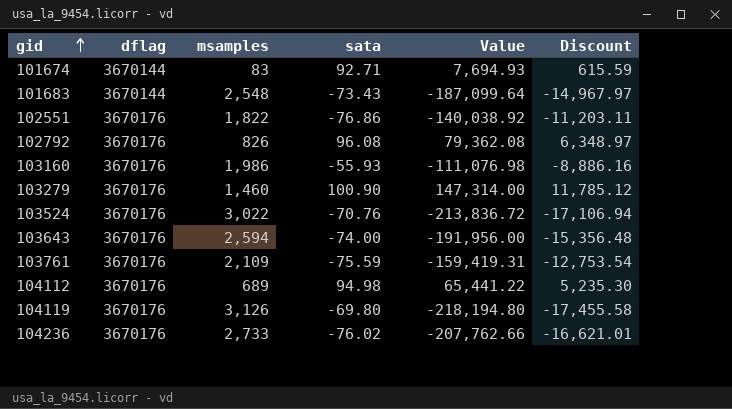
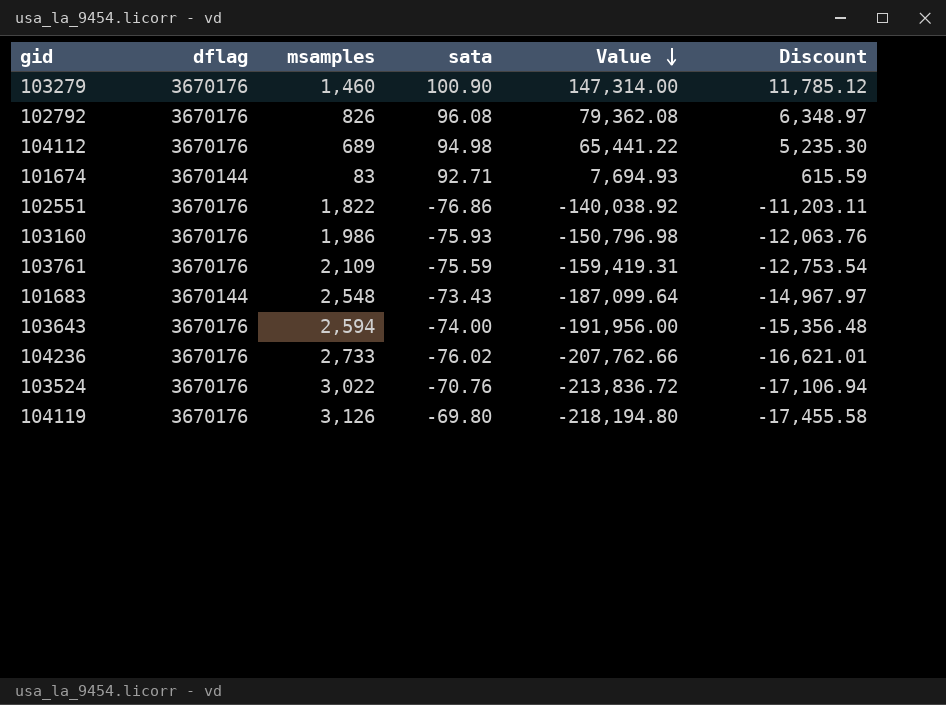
row order: gid ascending -> Value descending
103160 | sata: -55.93 -> -75.93
103160 | Value: -111,076.98 -> -150,796.98
103160 | Discount: -8,886.16 -> -12,063.76

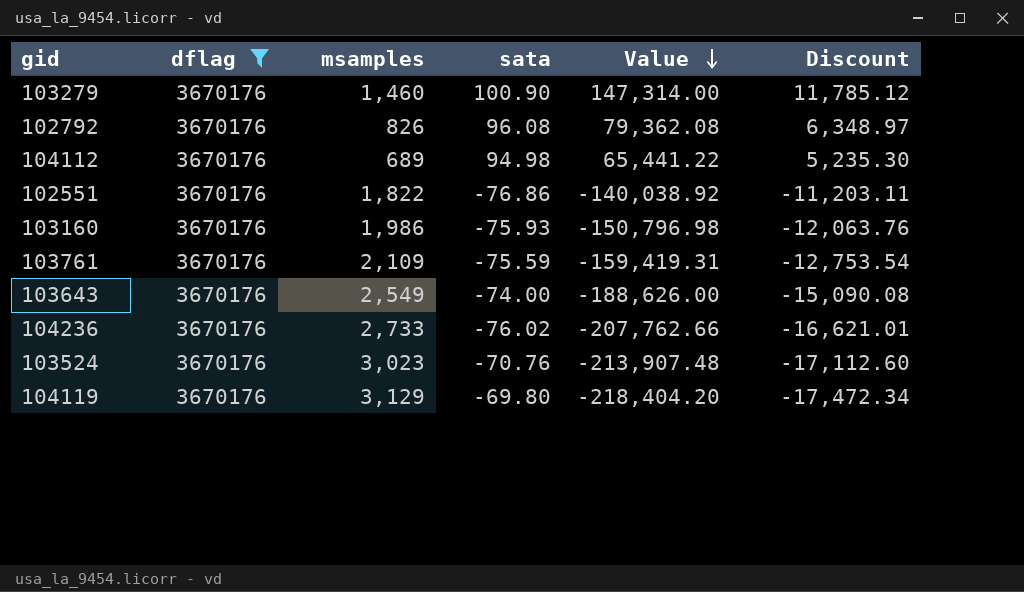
filter: none -> dflag = 3670176
103643 | msamples: 2,594 -> 2,549
103643 | Value: -191,956.00 -> -188,626.00
103643 | Discount: -15,356.48 -> -15,090.08
103524 | msamples: 3,022 -> 3,023
103524 | Value: -213,836.72 -> -213,907.48
103524 | Discount: -17,106.94 -> -17,112.60
104119 | msamples: 3,126 -> 3,129
104119 | Value: -218,194.80 -> -218,404.20
104119 | Discount: -17,455.58 -> -17,472.34

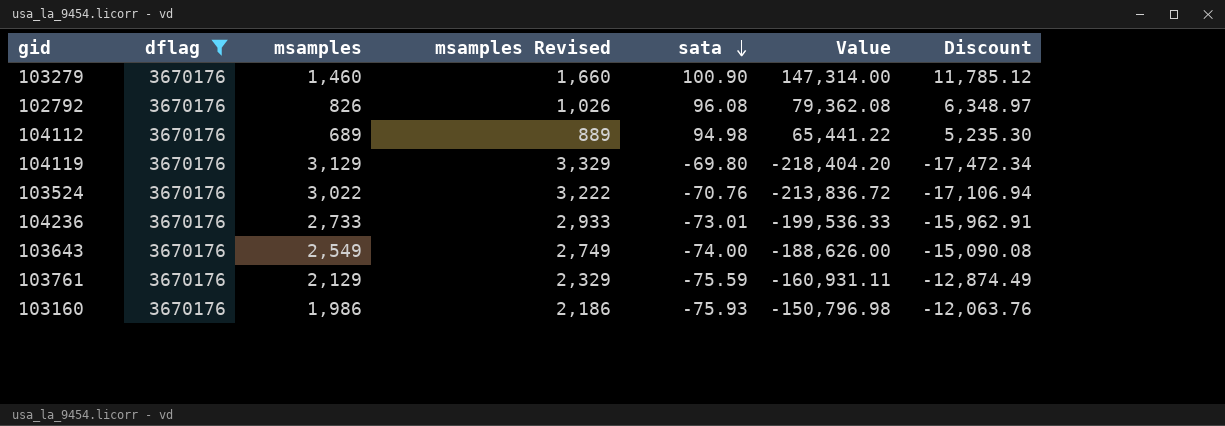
row order: Value descending -> sata descending
column msamples Revised | formula: none -> [msamples] + 200
row 102551: 3670176 | 1,822 | -76.86 | -140,038.92 | -11,203.11 -> none
103524 | msamples: 3,023 -> 3,022
103524 | Value: -213,907.48 -> -213,836.72
103524 | Discount: -17,112.60 -> -17,106.94
104236 | sata: -76.02 -> -73.01
104236 | Value: -207,762.66 -> -199,536.33
104236 | Discount: -16,621.01 -> -15,962.91
103761 | msamples: 2,109 -> 2,129
103761 | Value: -159,419.31 -> -160,931.11
103761 | Discount: -12,753.54 -> -12,874.49

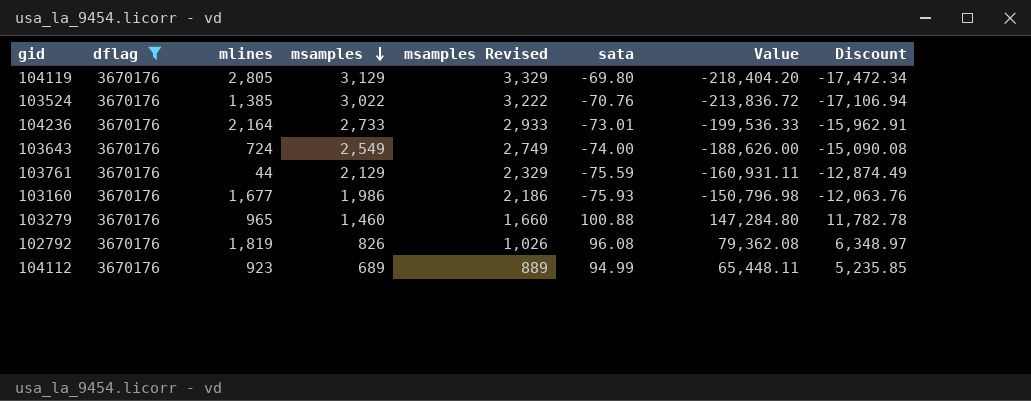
row order: sata descending -> msamples descending
column mlines | position: none -> 3
103279 | sata: 100.90 -> 100.88
103279 | Value: 147,314.00 -> 147,284.80
103279 | Discount: 11,785.12 -> 11,782.78
104112 | sata: 94.98 -> 94.99
104112 | Value: 65,441.22 -> 65,448.11
104112 | Discount: 5,235.30 -> 5,235.85

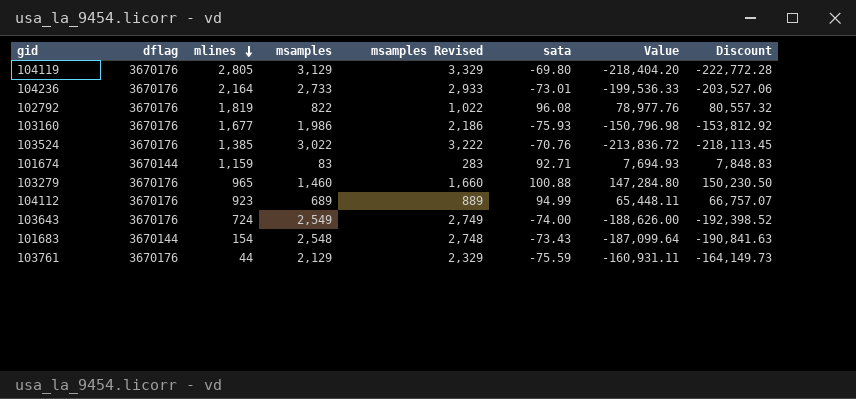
filter: dflag = 3670176 -> none
row order: msamples descending -> mlines descending
column Discount | formula: [Value] * 0.08 -> [Value] * 1.02
102792 | msamples: 826 -> 822
102792 | msamples Revised: 1,026 -> 1,022
102792 | Value: 79,362.08 -> 78,977.76

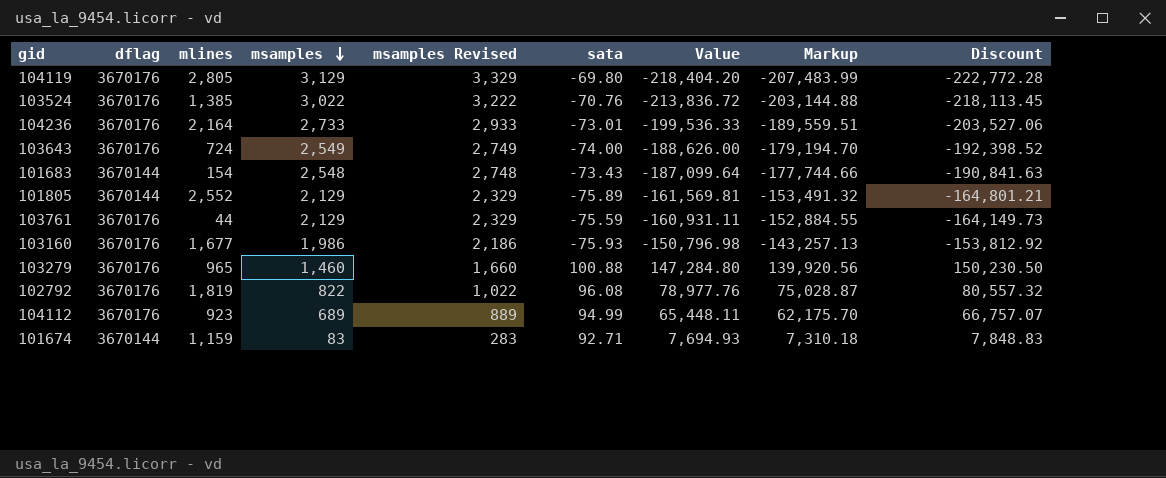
row order: mlines descending -> msamples descending
column Markup | formula: none -> [Value] * 0.95
row 101805: none -> 3670144 | 2,552 | 2,129 | 2,329 | -75.89 | -161,569.81 | -153,491.32 | -164,801.21

